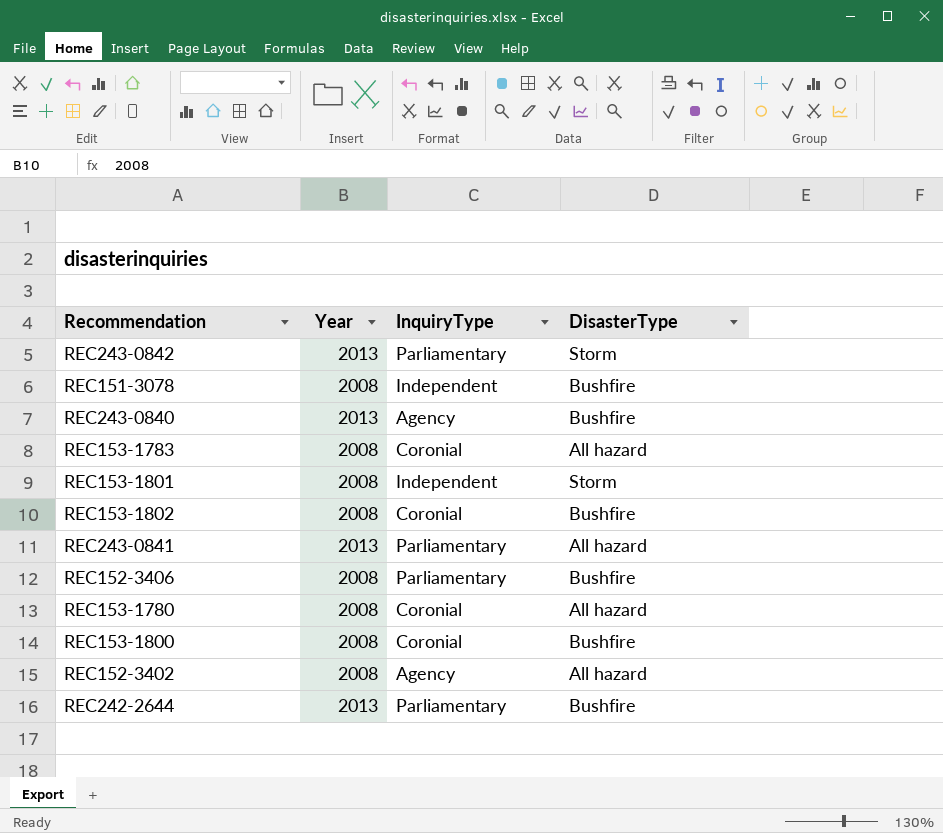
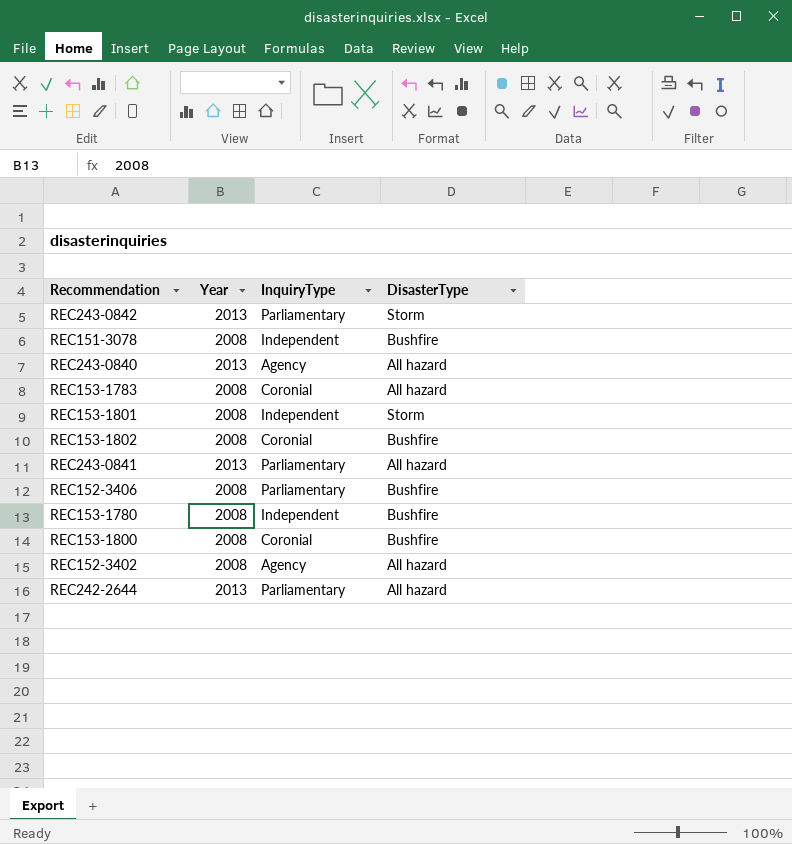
REC243-0840 | DisasterType: Bushfire -> All hazard
REC153-1780 | InquiryType: Coronial -> Independent
REC153-1780 | DisasterType: All hazard -> Bushfire
REC242-2644 | DisasterType: Bushfire -> All hazard

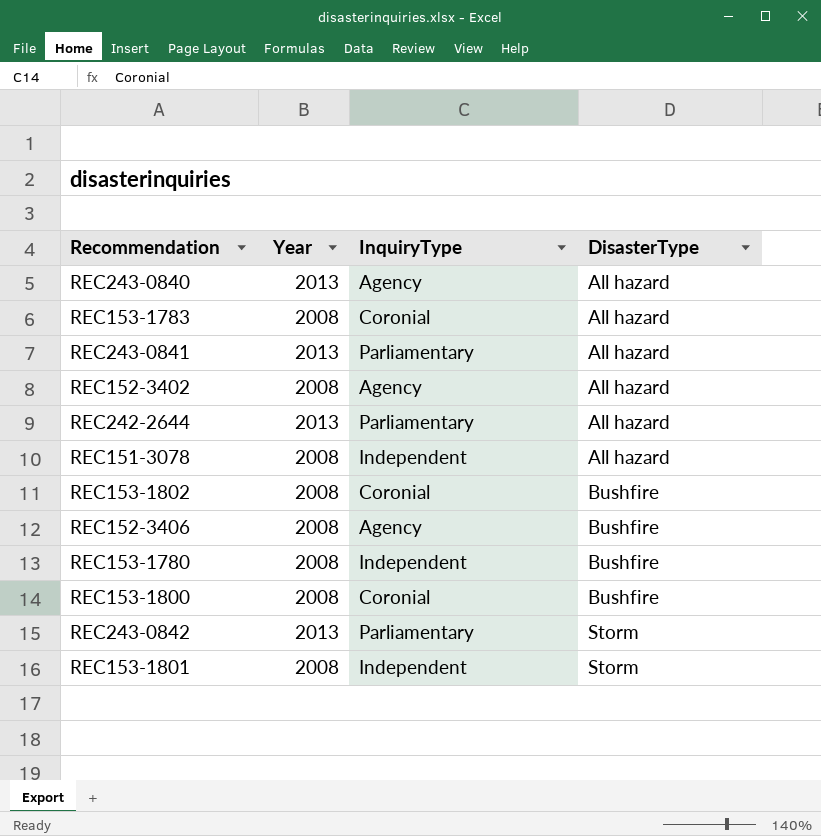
row order: none -> DisasterType ascending
REC151-3078 | DisasterType: Bushfire -> All hazard
REC152-3406 | InquiryType: Parliamentary -> Agency

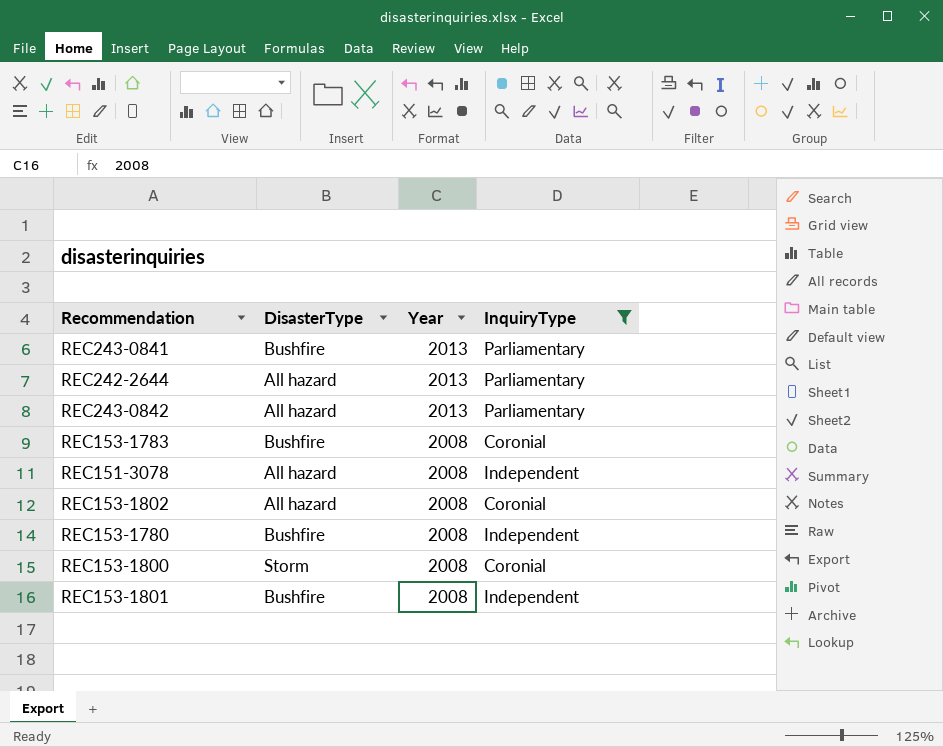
filter: none -> InquiryType != Agency
row order: DisasterType ascending -> Year descending
column DisasterType | position: 4 -> 2
REC243-0841 | DisasterType: All hazard -> Bushfire
REC243-0842 | DisasterType: Storm -> All hazard
REC153-1783 | DisasterType: All hazard -> Bushfire
REC153-1802 | DisasterType: Bushfire -> All hazard
REC153-1800 | DisasterType: Bushfire -> Storm
REC153-1801 | DisasterType: Storm -> Bushfire

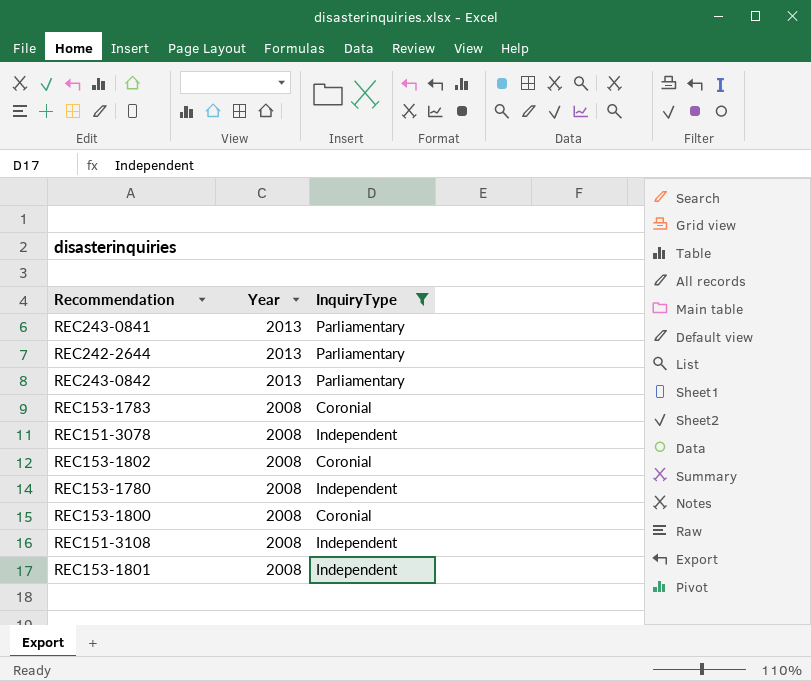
column DisasterType | position: 2 -> none
row REC151-3108: none -> 2008 | Independent

